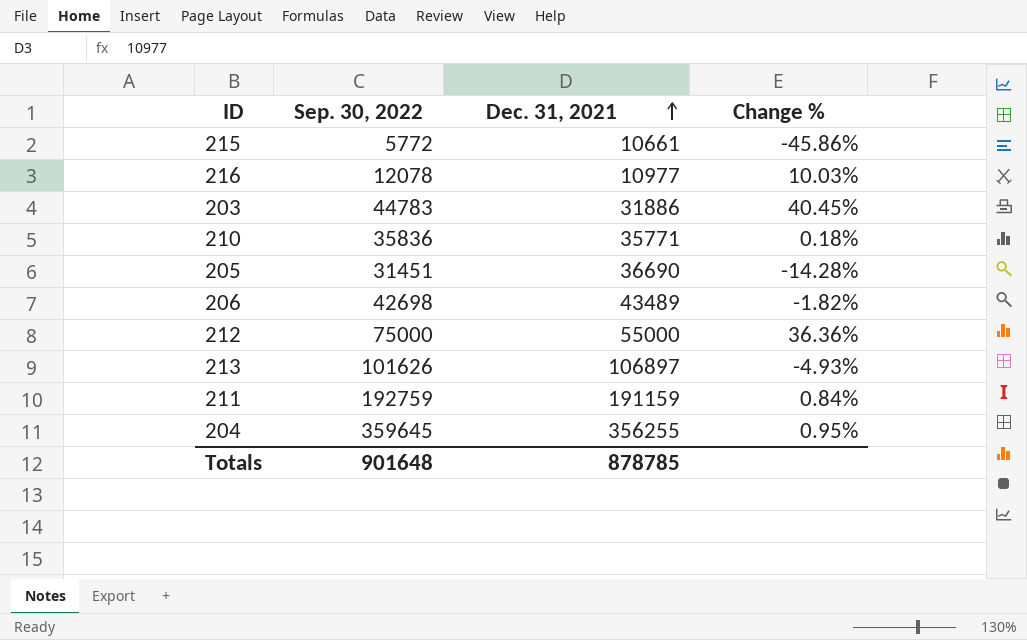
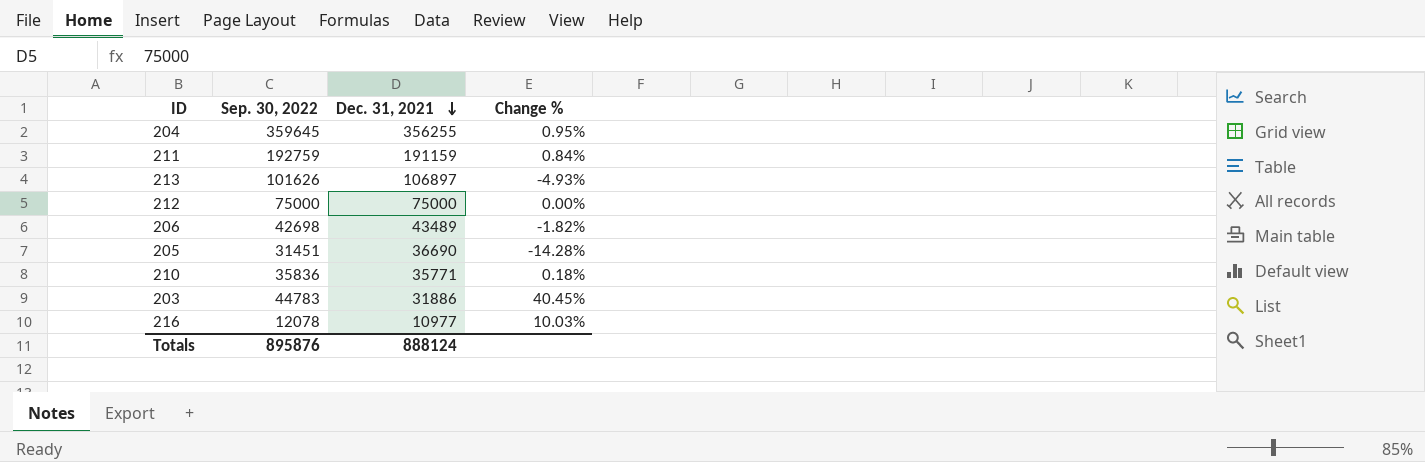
row order: Dec. 31, 2021 ascending -> Dec. 31, 2021 descending
row 215: 5772 | 10661 | -45.86% -> none
212 | Dec. 31, 2021: 55000 -> 75000
212 | Change %: 36.36% -> 0.00%
Totals | Sep. 30, 2022: 901648 -> 895876
Totals | Dec. 31, 2021: 878785 -> 888124

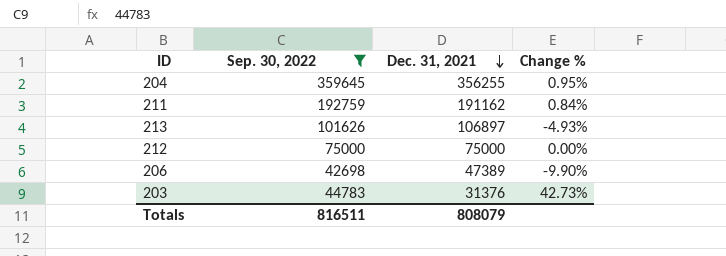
filter: none -> Sep. 30, 2022 >= 42698
211 | Dec. 31, 2021: 191159 -> 191162
206 | Dec. 31, 2021: 43489 -> 47389
206 | Change %: -1.82% -> -9.90%
203 | Dec. 31, 2021: 31886 -> 31376
203 | Change %: 40.45% -> 42.73%
Totals | Sep. 30, 2022: 895876 -> 816511
Totals | Dec. 31, 2021: 888124 -> 808079

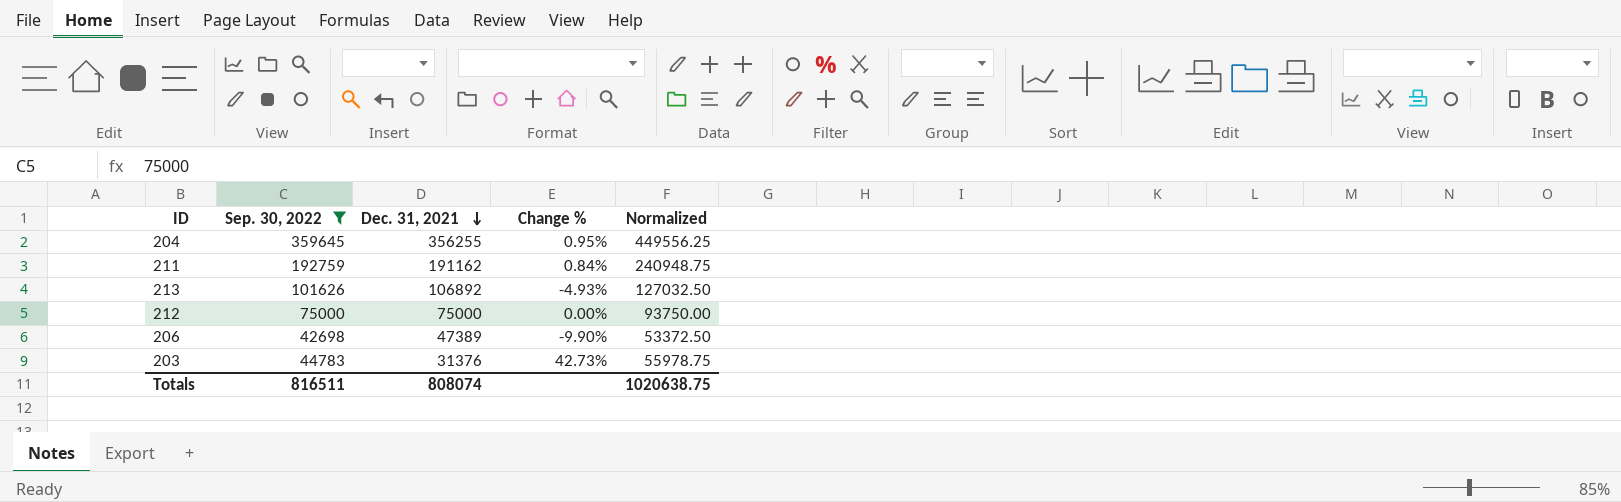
column Normalized | formula: none -> [Sep. 30, 2022] * 1.25
213 | Dec. 31, 2021: 106897 -> 106892
Totals | Dec. 31, 2021: 808079 -> 808074

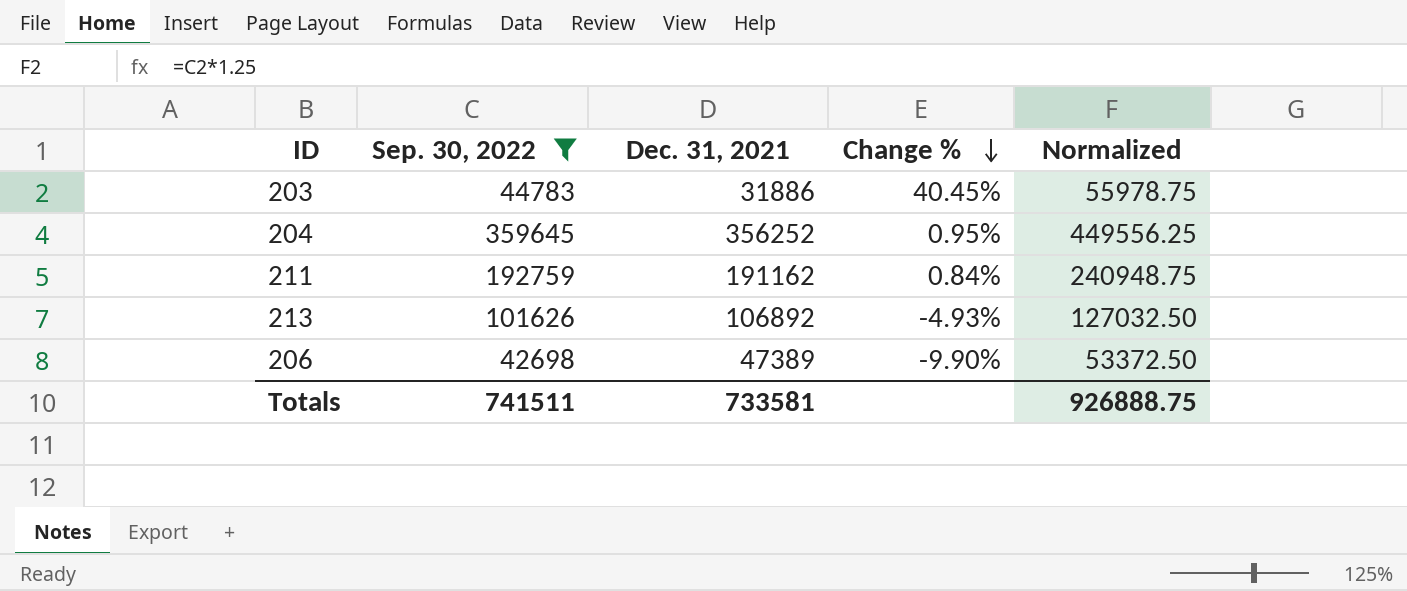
row order: Dec. 31, 2021 descending -> Change % descending
row 212: 75000 | 75000 | 0.00% | 93750.00 -> none
203 | Dec. 31, 2021: 31376 -> 31886
203 | Change %: 42.73% -> 40.45%
204 | Dec. 31, 2021: 356255 -> 356252
Totals | Sep. 30, 2022: 816511 -> 741511
Totals | Dec. 31, 2021: 808074 -> 733581
Totals | Normalized: 1020638.75 -> 926888.75

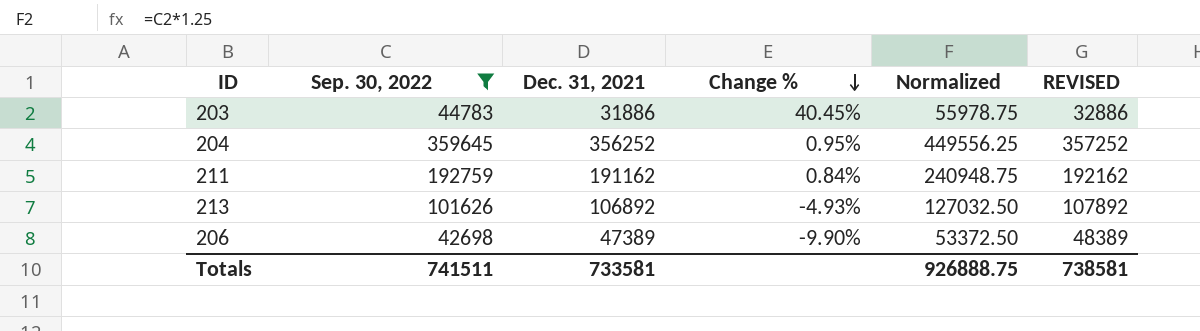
column REVISED | formula: none -> [Dec. 31, 2021] + 1000

